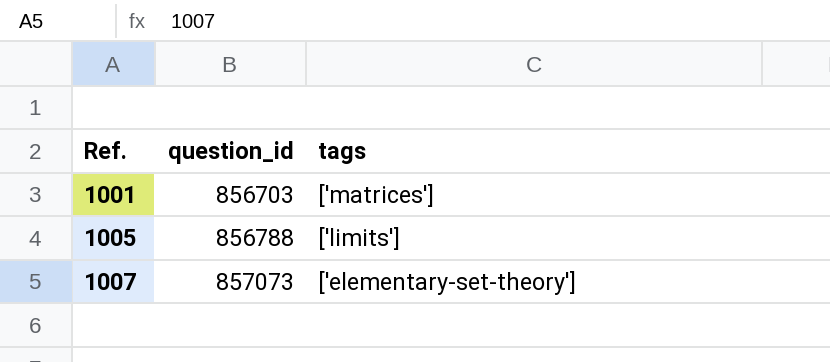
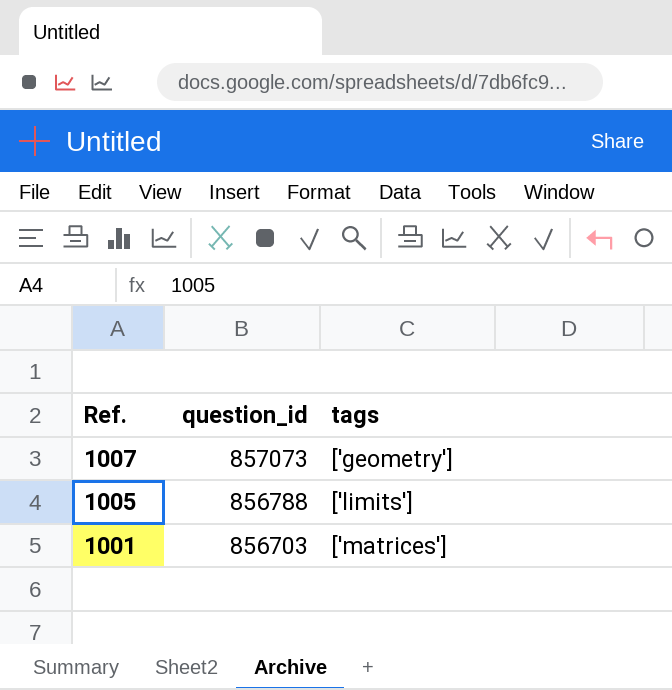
row order: Ref. ascending -> Ref. descending
1007 | tags: ['elementary-set-theory'] -> ['geometry']

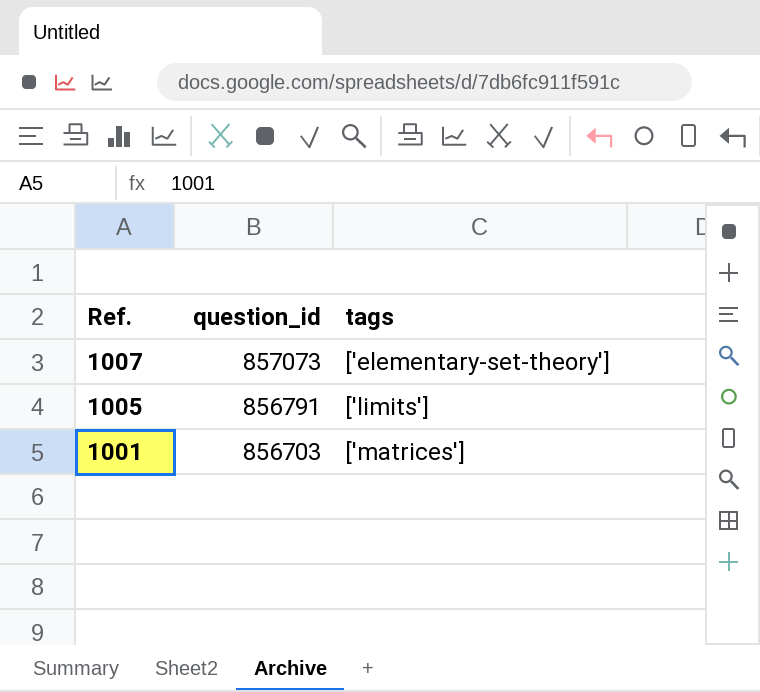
1007 | tags: ['geometry'] -> ['elementary-set-theory']
1005 | question_id: 856788 -> 856791

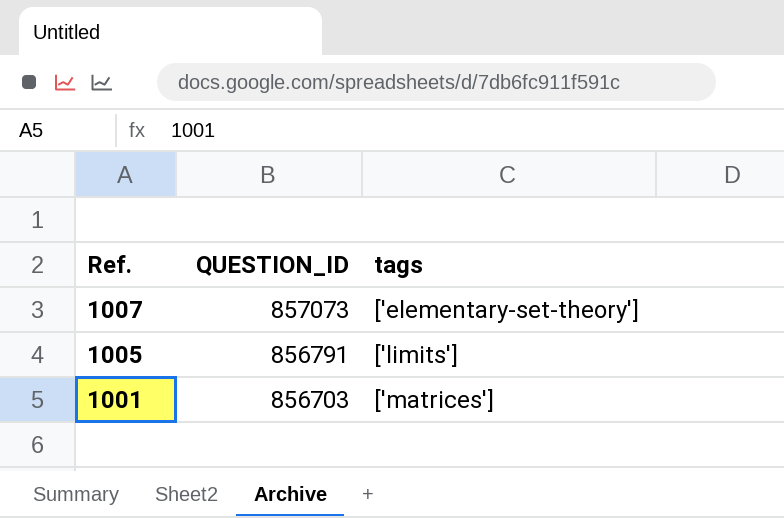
column name: question_id -> QUESTION_ID

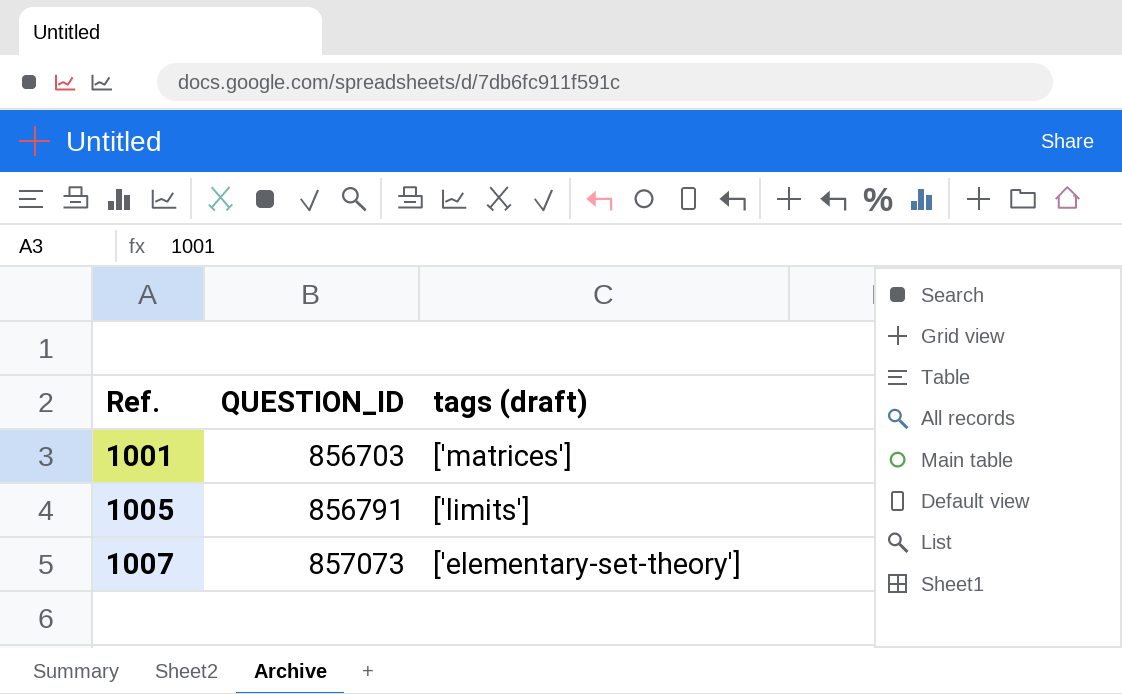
row order: Ref. descending -> Ref. ascending
column name: tags -> tags (draft)

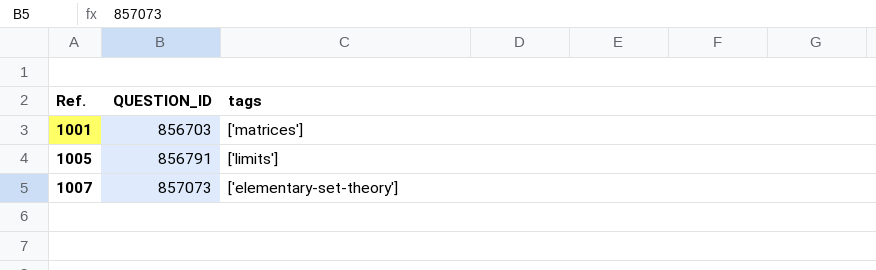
column name: tags (draft) -> tags

